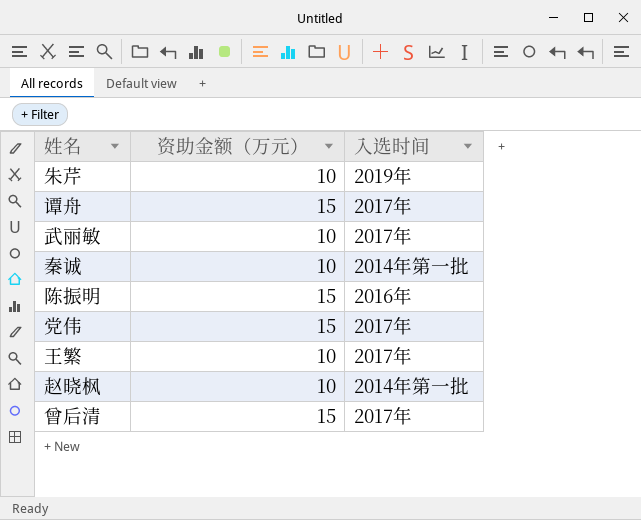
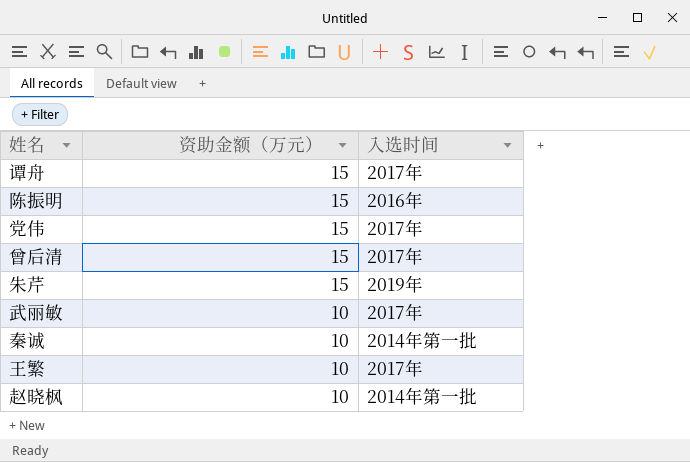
row order: none -> 资助金额（万元） descending
朱芹 | 资助金额（万元）: 10 -> 15

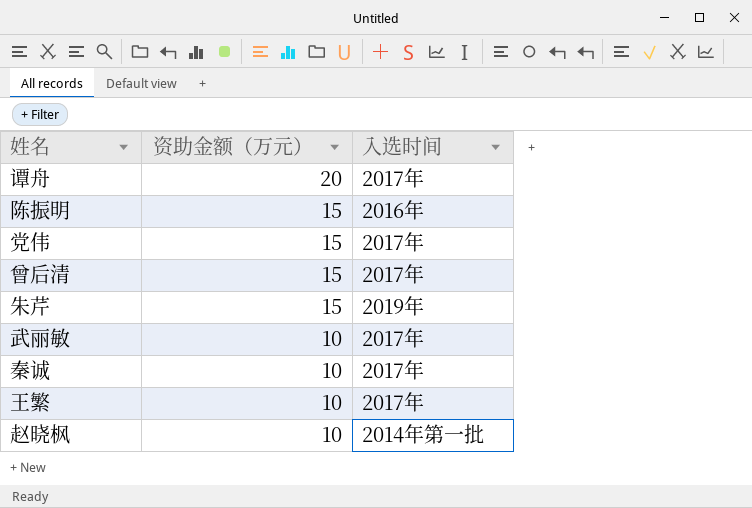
谭舟 | 资助金额（万元）: 15 -> 20
秦诚 | 入选时间: 2014年第一批 -> 2017年

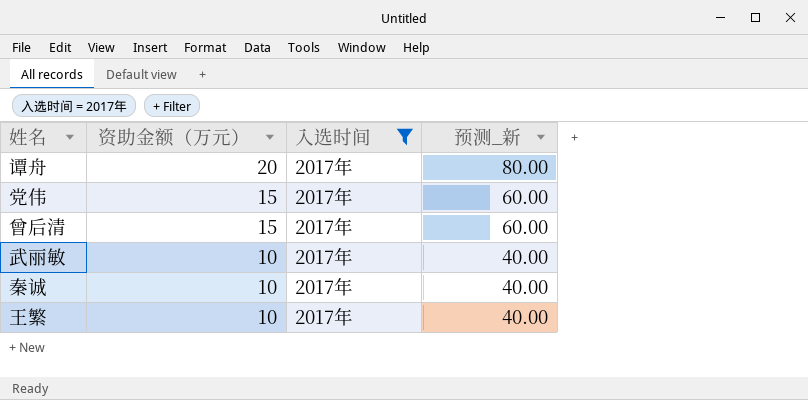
filter: none -> 入选时间 = 2017年
column 预测_新 | formula: none -> [资助金额（万元）] * 4

